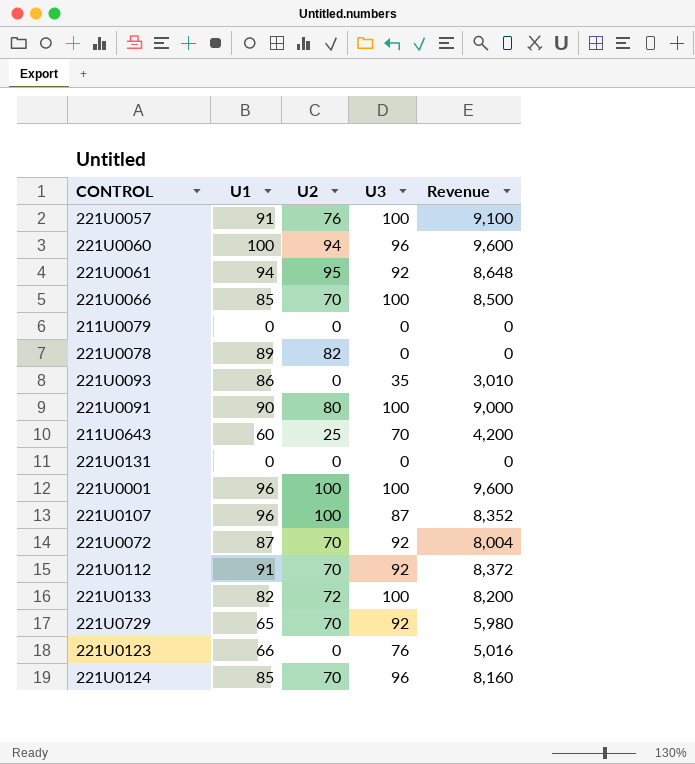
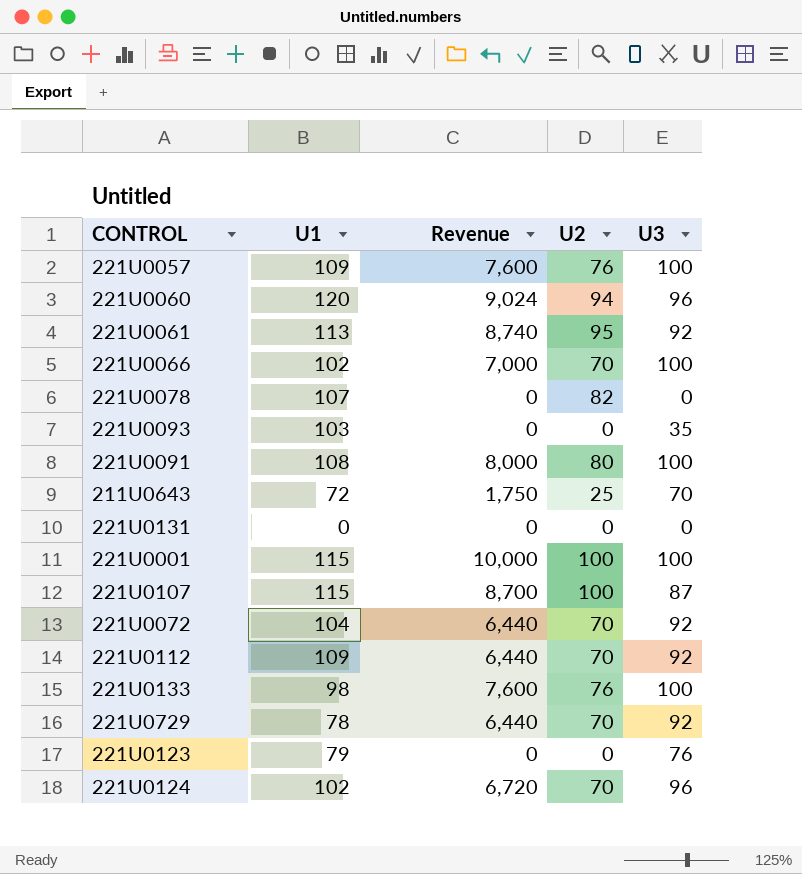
column Revenue | formula: [U1] * [U3] -> [U2] * [U3]
column Revenue | position: 5 -> 3
row 211U0079: 0 | 0 | 0 | 0 -> none
221U0057 | U1: 91 -> 109
221U0060 | U1: 100 -> 120
221U0061 | U1: 94 -> 113
221U0066 | U1: 85 -> 102
221U0078 | U1: 89 -> 107
221U0093 | U1: 86 -> 103
221U0091 | U1: 90 -> 108
211U0643 | U1: 60 -> 72
221U0001 | U1: 96 -> 115
221U0107 | U1: 96 -> 115
221U0072 | U1: 87 -> 104
221U0112 | U1: 91 -> 109
221U0133 | U1: 82 -> 98
221U0133 | U2: 72 -> 76
221U0729 | U1: 65 -> 78
221U0123 | U1: 66 -> 79
221U0124 | U1: 85 -> 102

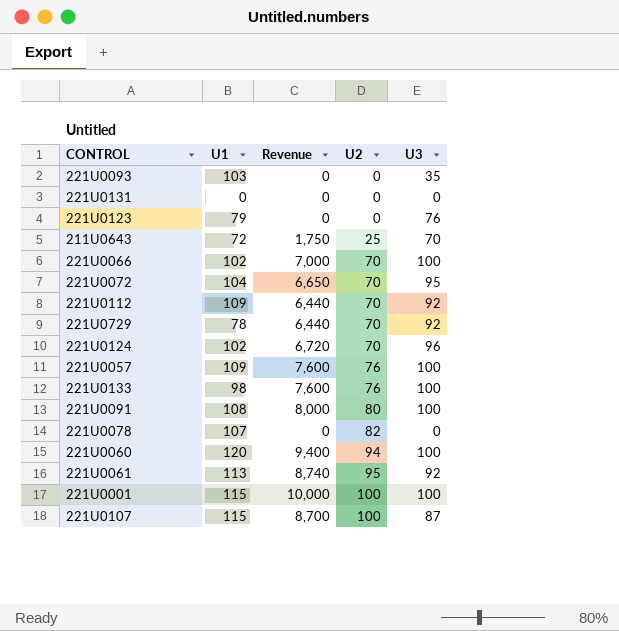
row order: none -> U2 ascending
221U0072 | Revenue: 6,440 -> 6,650
221U0072 | U3: 92 -> 95
221U0060 | Revenue: 9,024 -> 9,400
221U0060 | U3: 96 -> 100

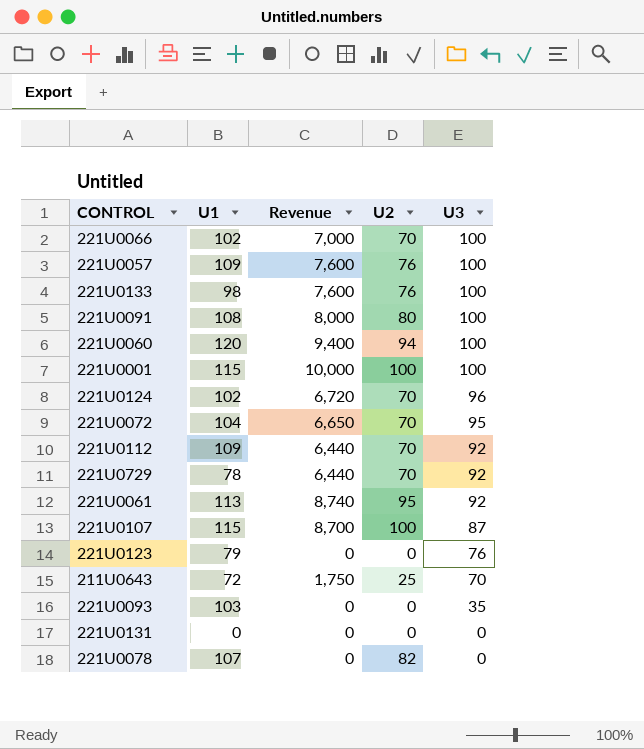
row order: U2 ascending -> U3 descending

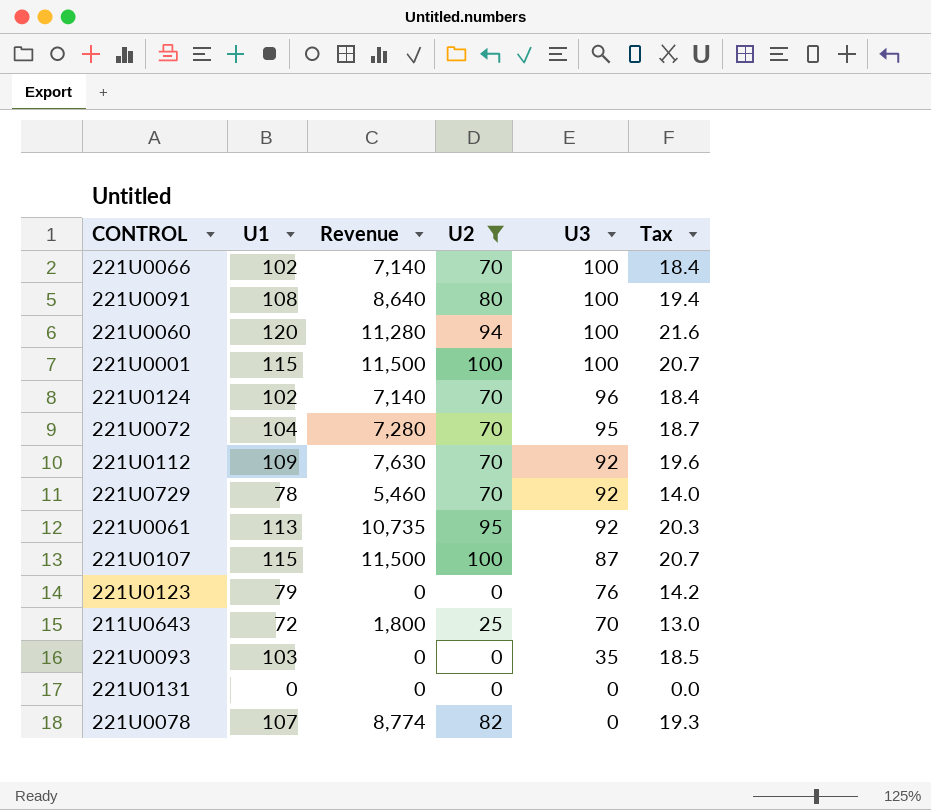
filter: none -> U2 != 76
column Revenue | formula: [U2] * [U3] -> [U1] * [U2]
column Tax | formula: none -> [U1] * 0.18

